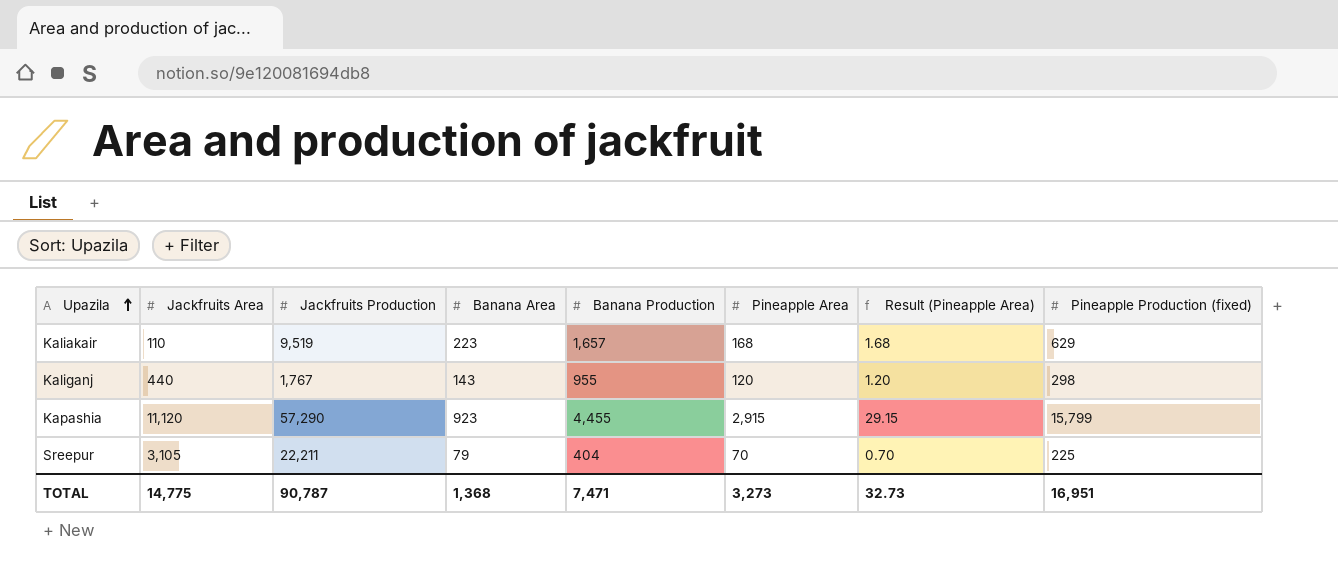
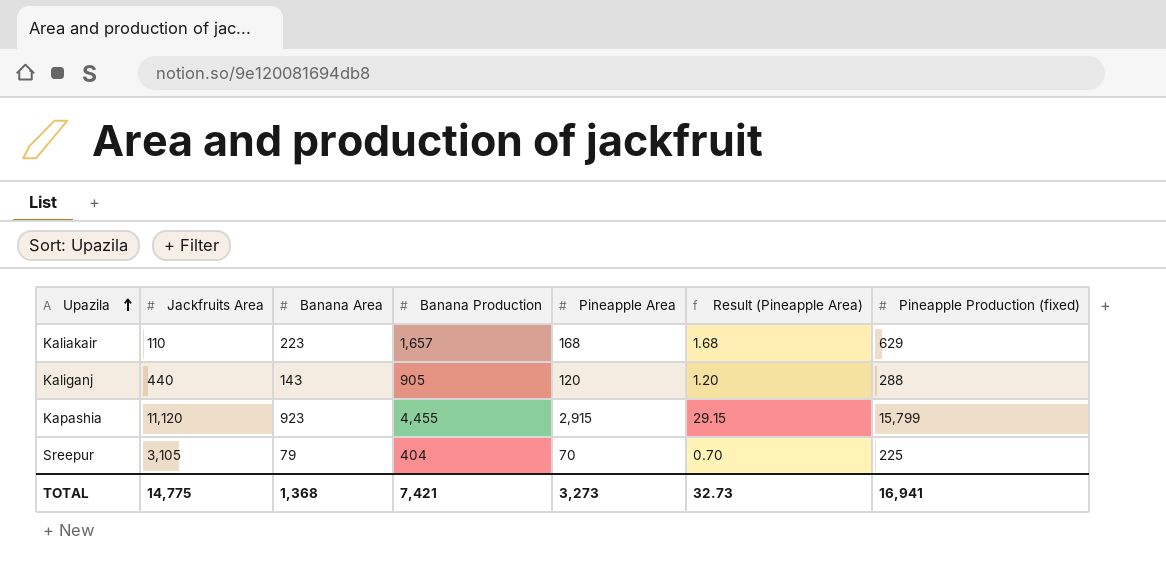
column Jackfruits Production | position: 3 -> none
Kaliganj | Banana Production: 955 -> 905
Kaliganj | Pineapple Production (fixed): 298 -> 288
TOTAL | Banana Production: 7,471 -> 7,421
TOTAL | Pineapple Production (fixed): 16,951 -> 16,941

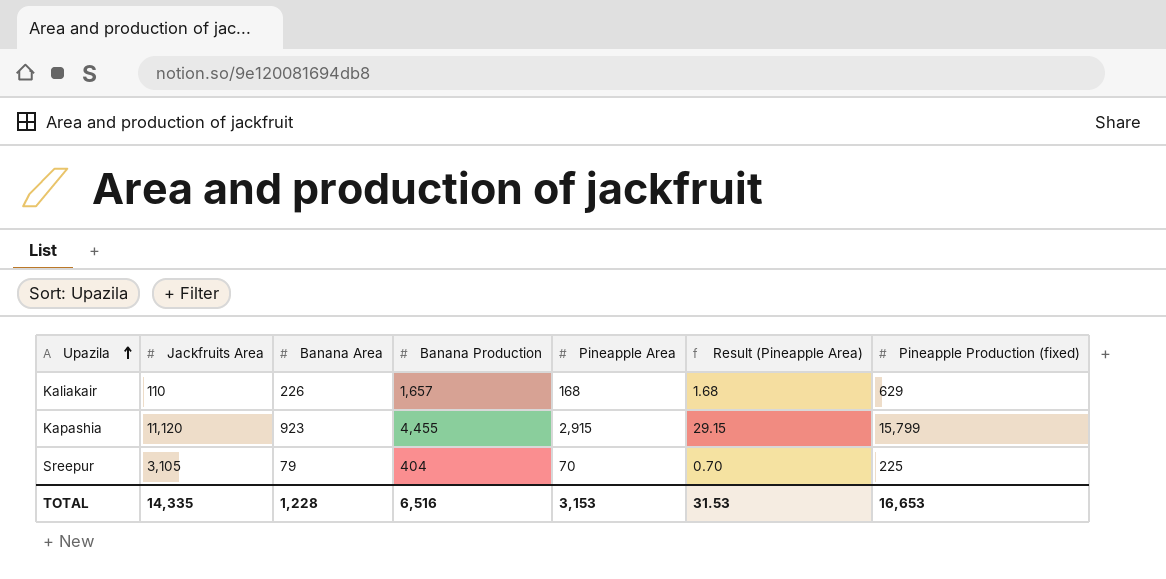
row Kaliganj: 440 | 143 | 905 | 120 | 1.20 | 288 -> none
Kaliakair | Banana Area: 223 -> 226
TOTAL | Jackfruits Area: 14,775 -> 14,335
TOTAL | Banana Area: 1,368 -> 1,228
TOTAL | Banana Production: 7,421 -> 6,516
TOTAL | Pineapple Area: 3,273 -> 3,153
TOTAL | Result (Pineapple Area): 32.73 -> 31.53
TOTAL | Pineapple Production (fixed): 16,941 -> 16,653

